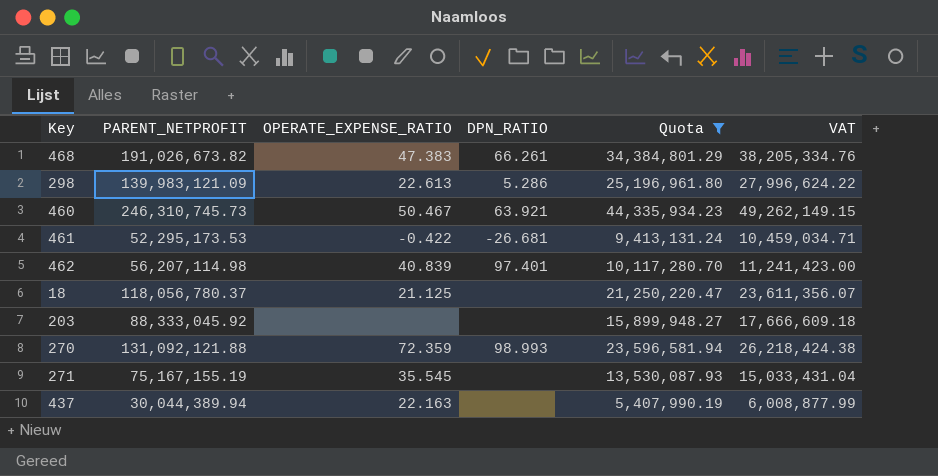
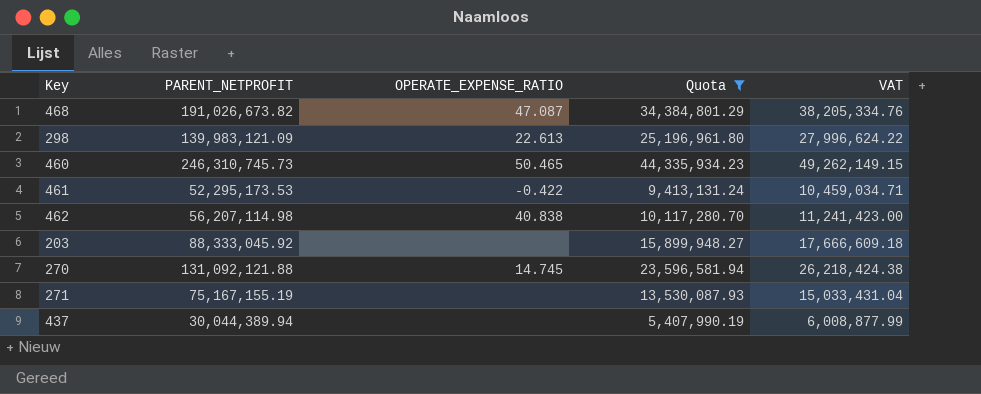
column DPN_RATIO | position: 4 -> none
row 18: 118,056,780.37 | 21.125 | none | 21,250,220.47 | 23,611,356.07 -> none
468 | OPERATE_EXPENSE_RATIO: 47.383 -> 47.087
460 | OPERATE_EXPENSE_RATIO: 50.467 -> 50.465
462 | OPERATE_EXPENSE_RATIO: 40.839 -> 40.838
270 | OPERATE_EXPENSE_RATIO: 72.359 -> 14.745
271 | OPERATE_EXPENSE_RATIO: 35.545 -> none
437 | OPERATE_EXPENSE_RATIO: 22.163 -> none

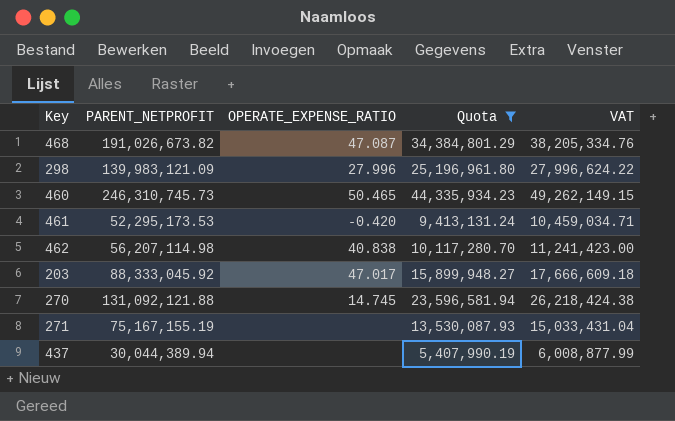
298 | OPERATE_EXPENSE_RATIO: 22.613 -> 27.996
461 | OPERATE_EXPENSE_RATIO: -0.422 -> -0.420
203 | OPERATE_EXPENSE_RATIO: none -> 47.017

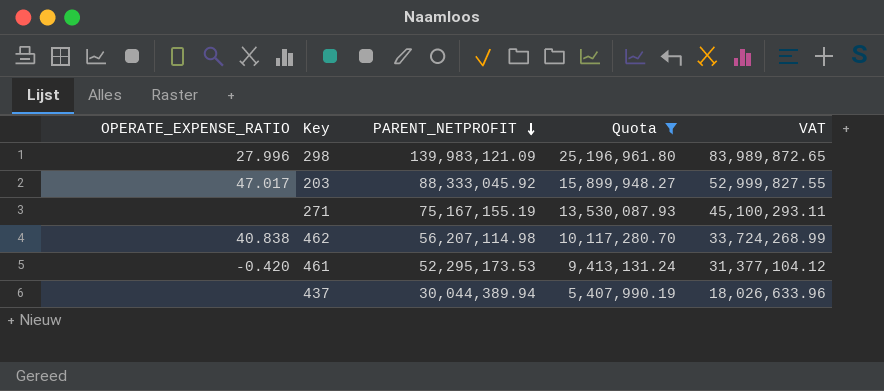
row order: none -> PARENT_NETPROFIT descending
column OPERATE_EXPENSE_RATIO | position: 3 -> 1
column VAT | formula: [PARENT_NETPROFIT] * 0.2 -> [PARENT_NETPROFIT] * 0.6
row 468: 191,026,673.82 | 47.087 | 34,384,801.29 | 38,205,334.76 -> none
row 460: 246,310,745.73 | 50.465 | 44,335,934.23 | 49,262,149.15 -> none
row 270: 131,092,121.88 | 14.745 | 23,596,581.94 | 26,218,424.38 -> none

